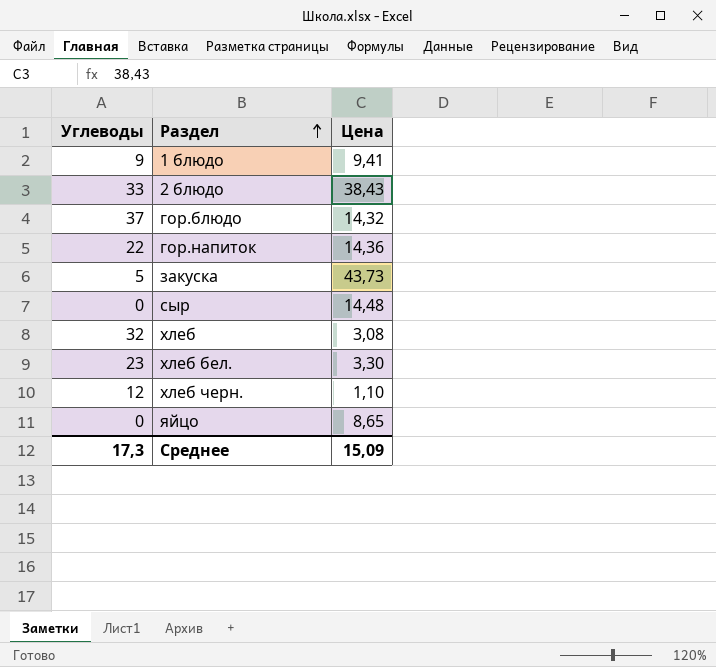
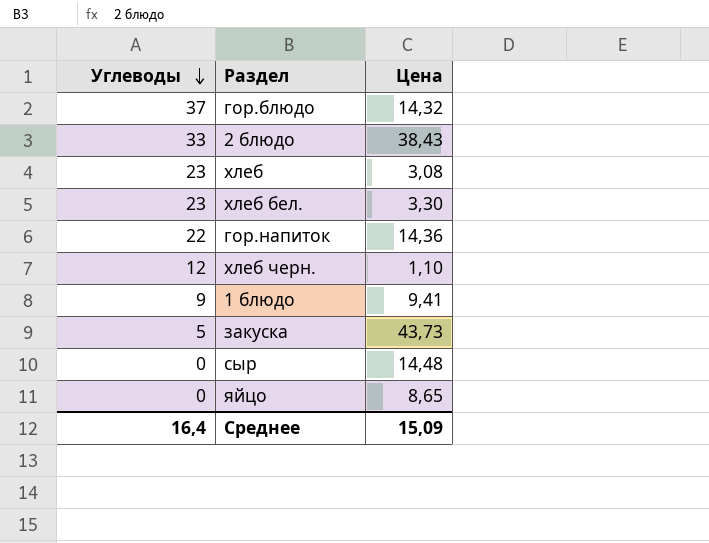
row order: Раздел ascending -> Углеводы descending
хлеб | Углеводы: 32 -> 23
Среднее | Углеводы: 17,3 -> 16,4

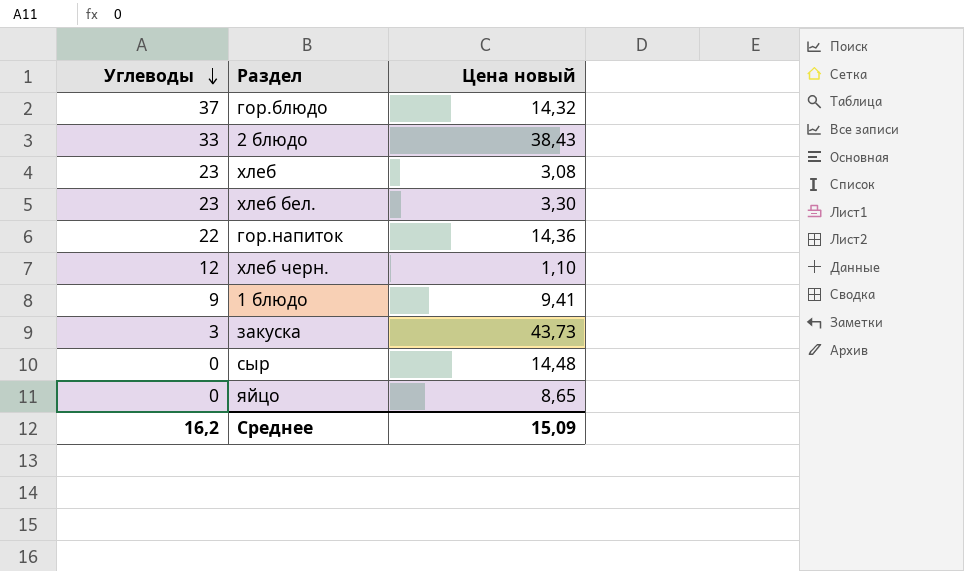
column name: Цена -> Цена новый
закуска | Углеводы: 5 -> 3
Среднее | Углеводы: 16,4 -> 16,2

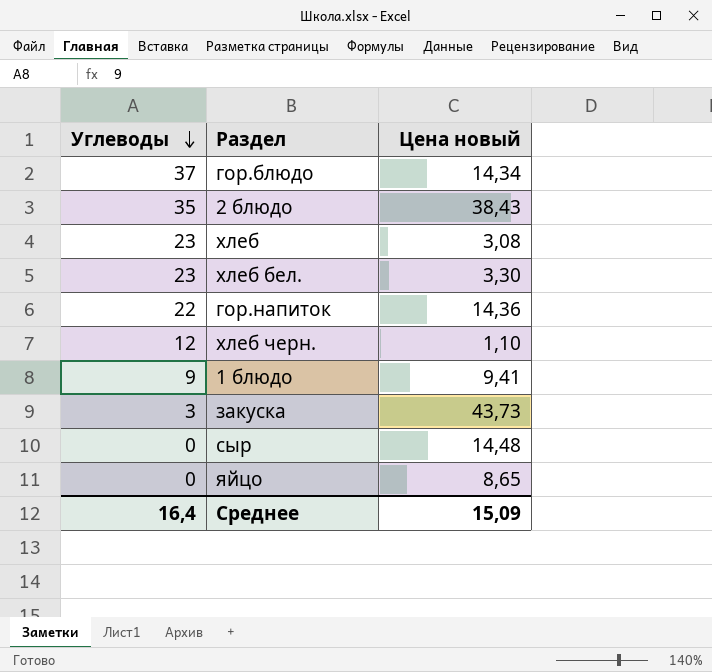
гор.блюдо | Цена новый: 14,32 -> 14,34
2 блюдо | Углеводы: 33 -> 35
Среднее | Углеводы: 16,2 -> 16,4

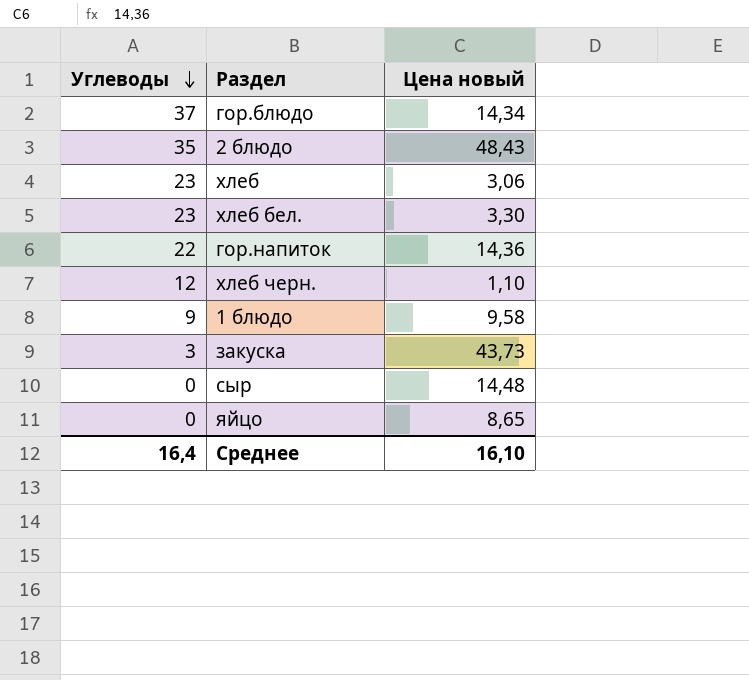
2 блюдо | Цена новый: 38,43 -> 48,43
хлеб | Цена новый: 3,08 -> 3,06
1 блюдо | Цена новый: 9,41 -> 9,58
Среднее | Цена новый: 15,09 -> 16,10

